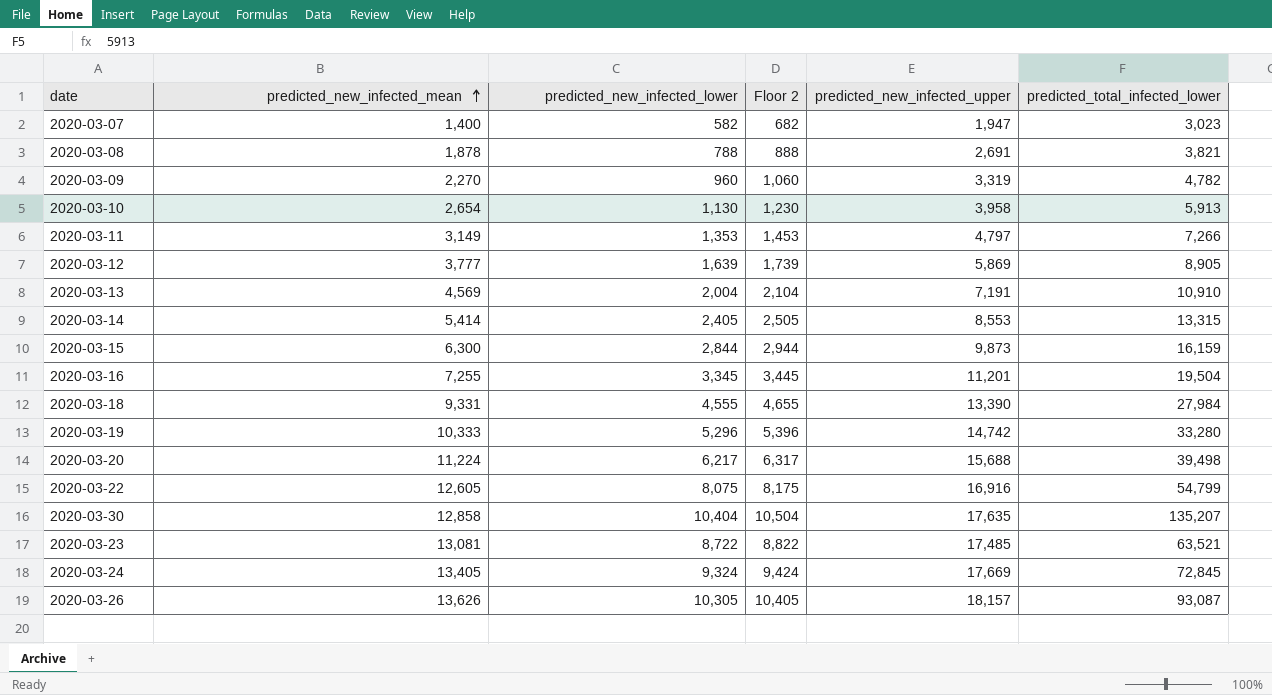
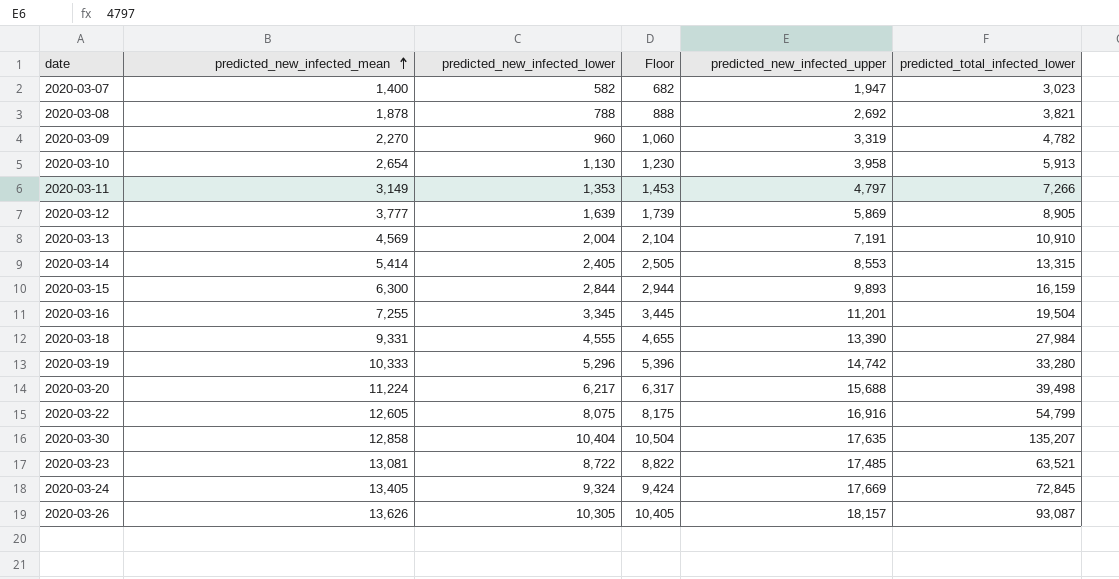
column name: Floor 2 -> Floor
2020-03-08 | predicted_new_infected_upper: 2,691 -> 2,692
2020-03-15 | predicted_new_infected_upper: 9,873 -> 9,893

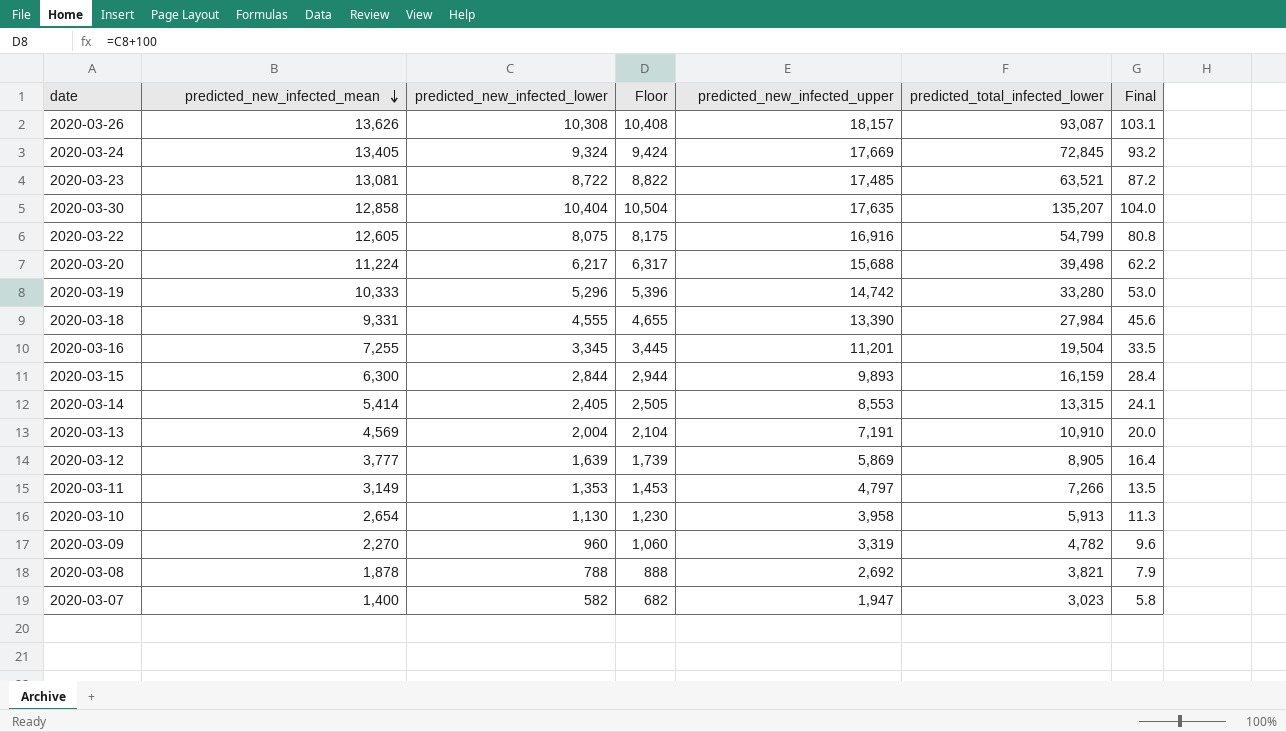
row order: predicted_new_infected_mean ascending -> predicted_new_infected_mean descending
column Final | formula: none -> [predicted_new_infected_lower] * 0.01
2020-03-26 | predicted_new_infected_lower: 10,305 -> 10,308
2020-03-26 | Floor: 10,405 -> 10,408

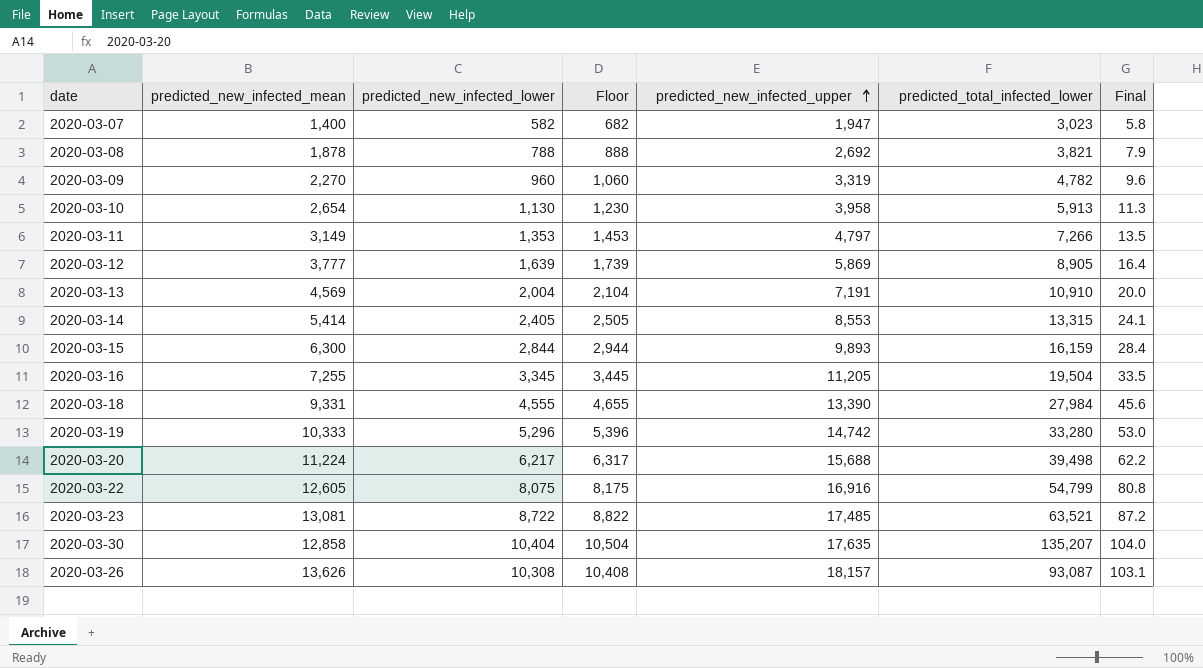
row order: predicted_new_infected_mean descending -> predicted_new_infected_upper ascending
row 2020-03-24: 13,405 | 9,324 | 9,424 | 17,669 | 72,845 | 93.2 -> none
2020-03-16 | predicted_new_infected_upper: 11,201 -> 11,205

